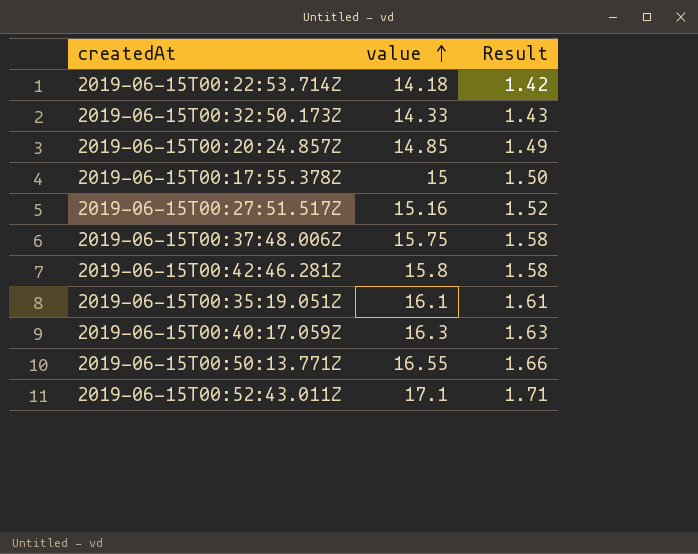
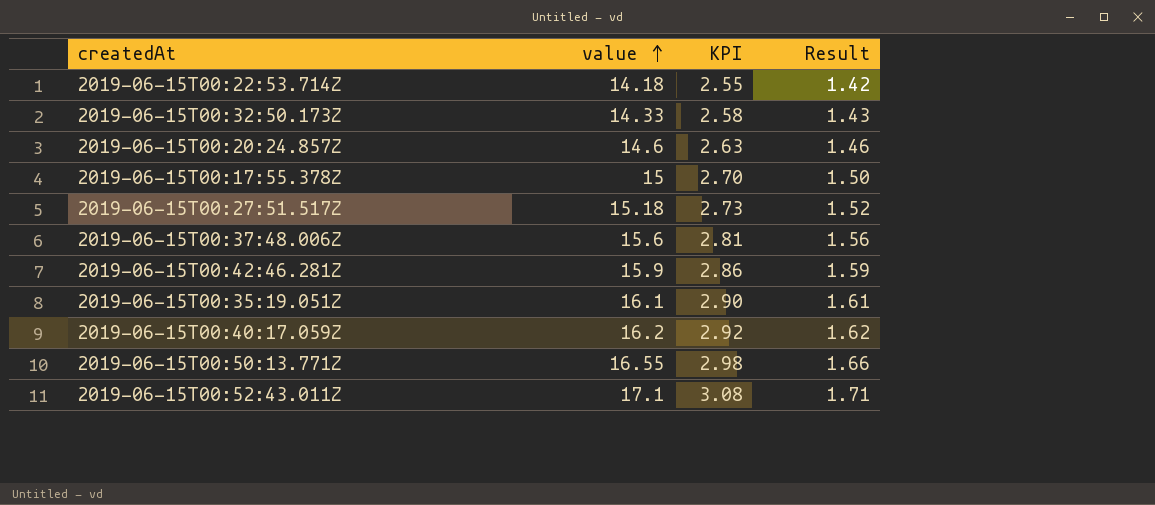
column KPI | formula: none -> [value] * 0.18
2019-06-15T00:20:24.857Z | value: 14.85 -> 14.6
2019-06-15T00:20:24.857Z | Result: 1.49 -> 1.46
2019-06-15T00:27:51.517Z | value: 15.16 -> 15.18
2019-06-15T00:37:48.006Z | value: 15.75 -> 15.6
2019-06-15T00:37:48.006Z | Result: 1.58 -> 1.56
2019-06-15T00:42:46.281Z | value: 15.8 -> 15.9
2019-06-15T00:42:46.281Z | Result: 1.58 -> 1.59
2019-06-15T00:40:17.059Z | value: 16.3 -> 16.2
2019-06-15T00:40:17.059Z | Result: 1.63 -> 1.62

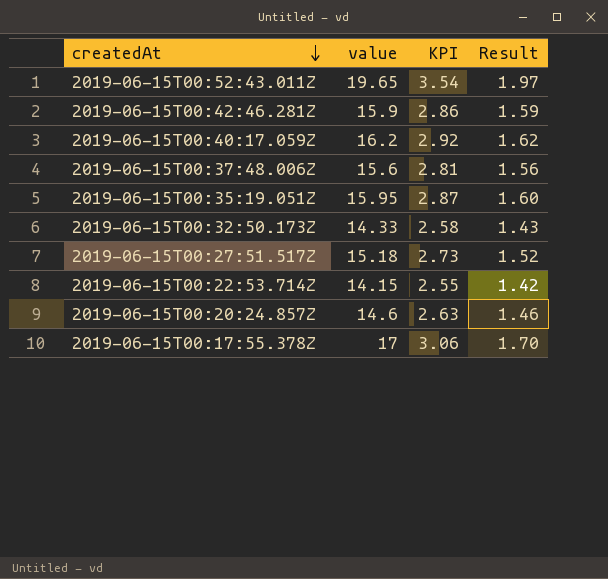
row order: value ascending -> createdAt descending
row 2019-06-15T00:50:13.771Z: 16.55 | 2.98 | 1.66 -> none
2019-06-15T00:52:43.011Z | value: 17.1 -> 19.65
2019-06-15T00:52:43.011Z | KPI: 3.08 -> 3.54
2019-06-15T00:52:43.011Z | Result: 1.71 -> 1.97
2019-06-15T00:35:19.051Z | value: 16.1 -> 15.95
2019-06-15T00:35:19.051Z | KPI: 2.90 -> 2.87
2019-06-15T00:35:19.051Z | Result: 1.61 -> 1.60
2019-06-15T00:22:53.714Z | value: 14.18 -> 14.15
2019-06-15T00:17:55.378Z | value: 15 -> 17
2019-06-15T00:17:55.378Z | KPI: 2.70 -> 3.06
2019-06-15T00:17:55.378Z | Result: 1.50 -> 1.70

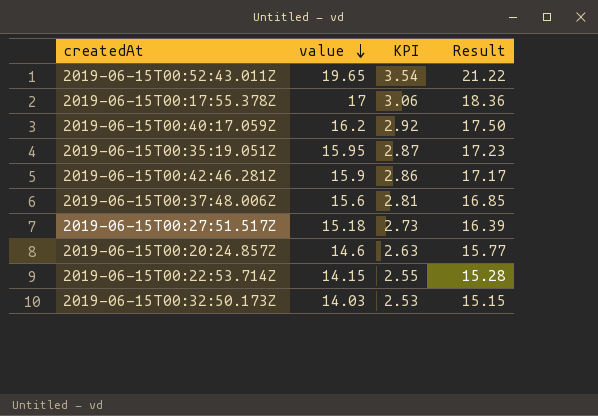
row order: createdAt descending -> value descending
column Result | formula: [value] * 0.1 -> [value] * 1.08
2019-06-15T00:32:50.173Z | value: 14.33 -> 14.03
2019-06-15T00:32:50.173Z | KPI: 2.58 -> 2.53

